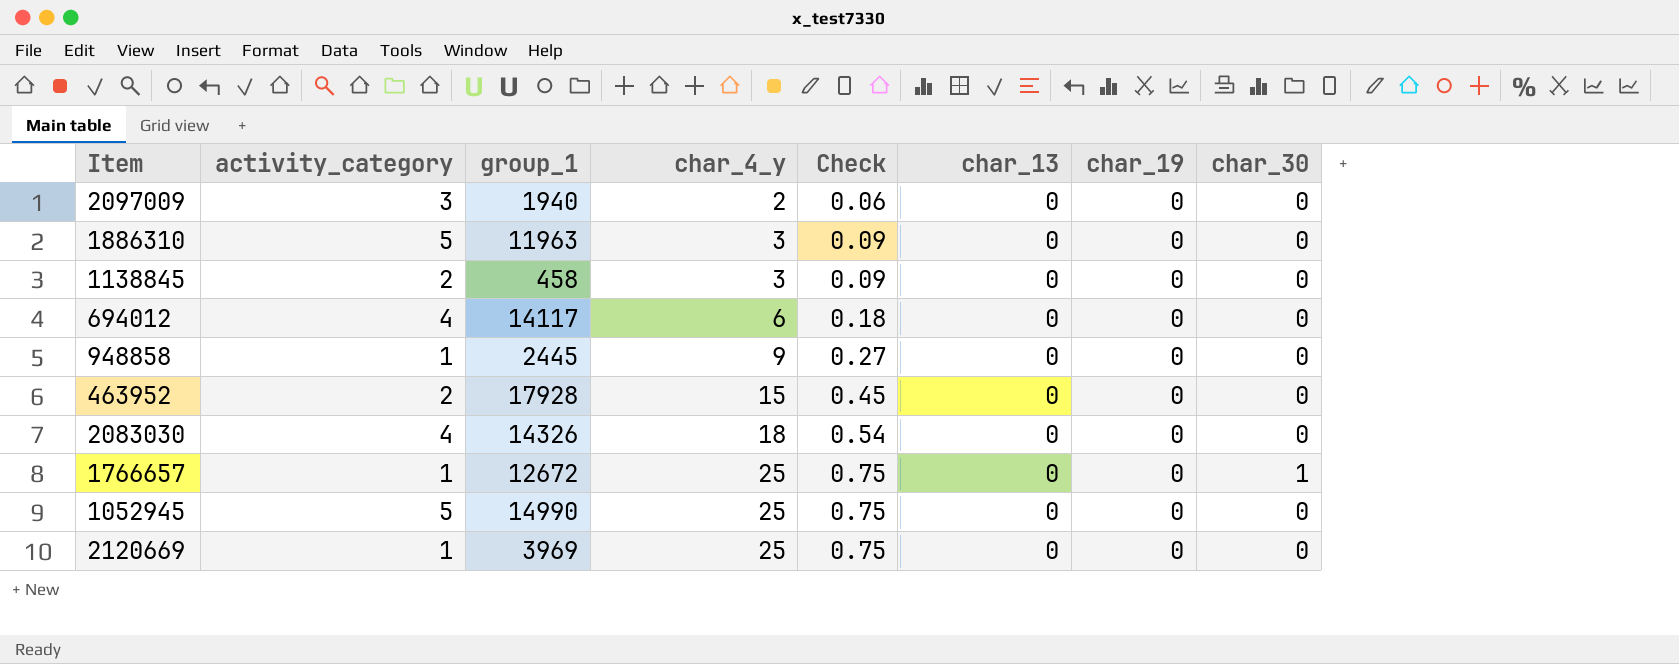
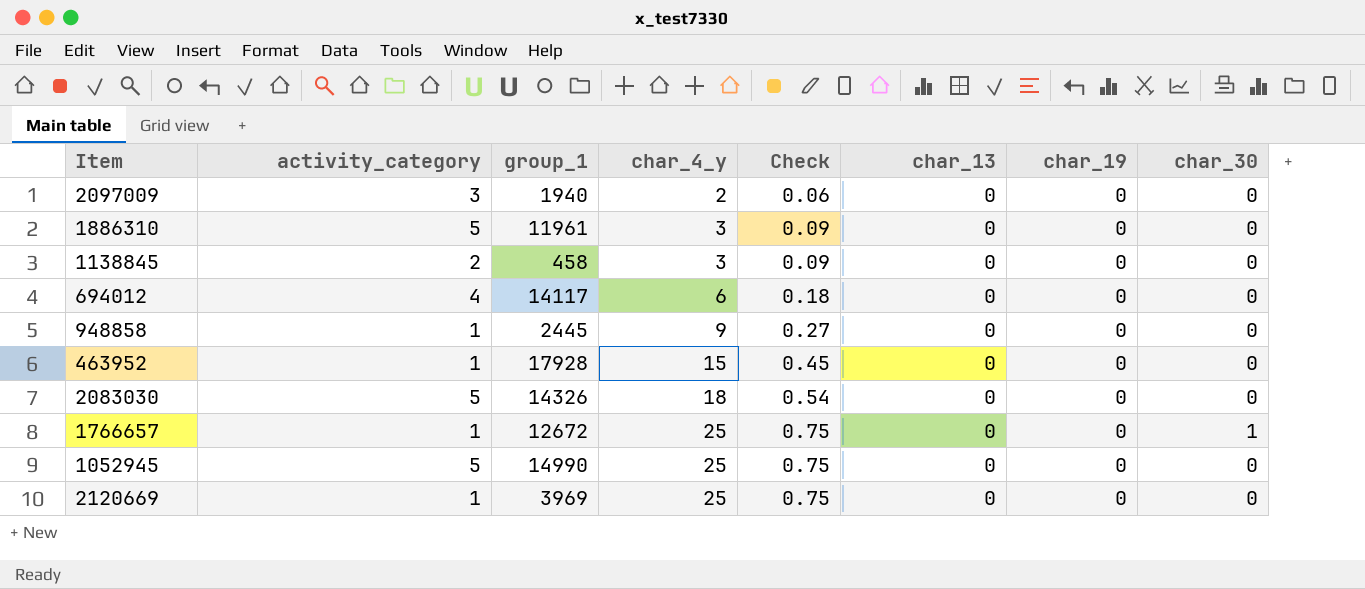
1886310 | group_1: 11963 -> 11961
463952 | activity_category: 2 -> 1
2083030 | activity_category: 4 -> 5

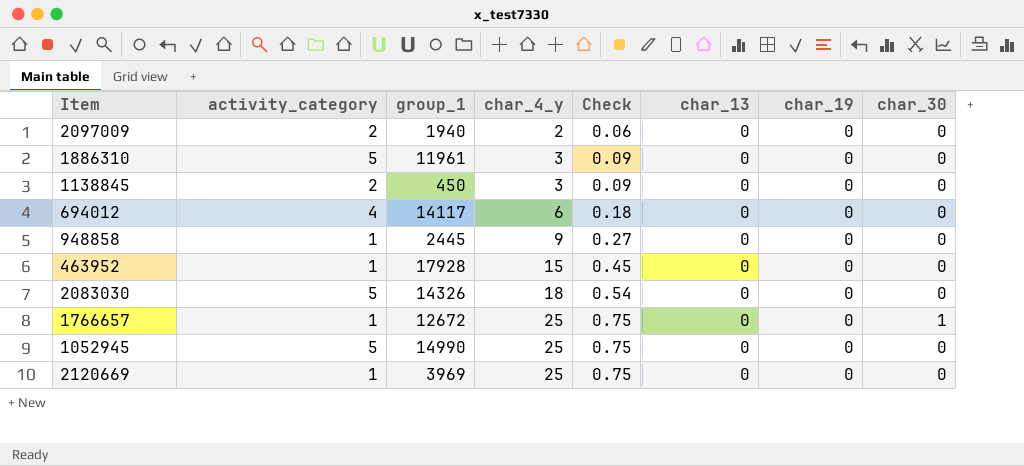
2097009 | activity_category: 3 -> 2
1138845 | group_1: 458 -> 450

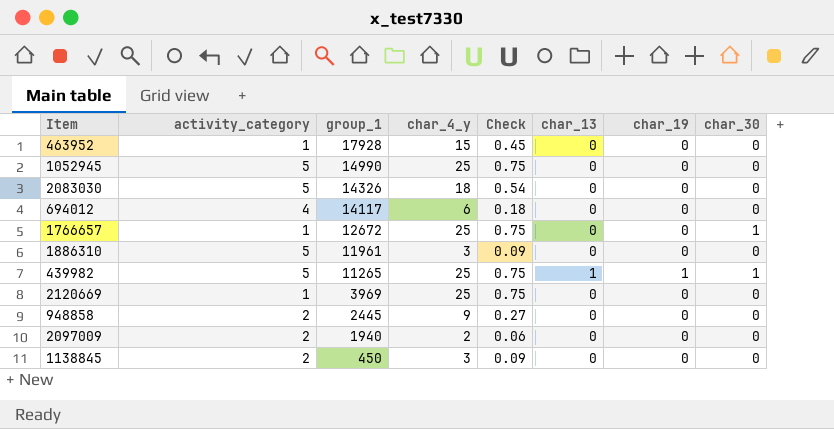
row order: char_4_y ascending -> group_1 descending
row 439982: none -> 5 | 11265 | 25 | 0.75 | 1 | 1 | 1
948858 | activity_category: 1 -> 2

